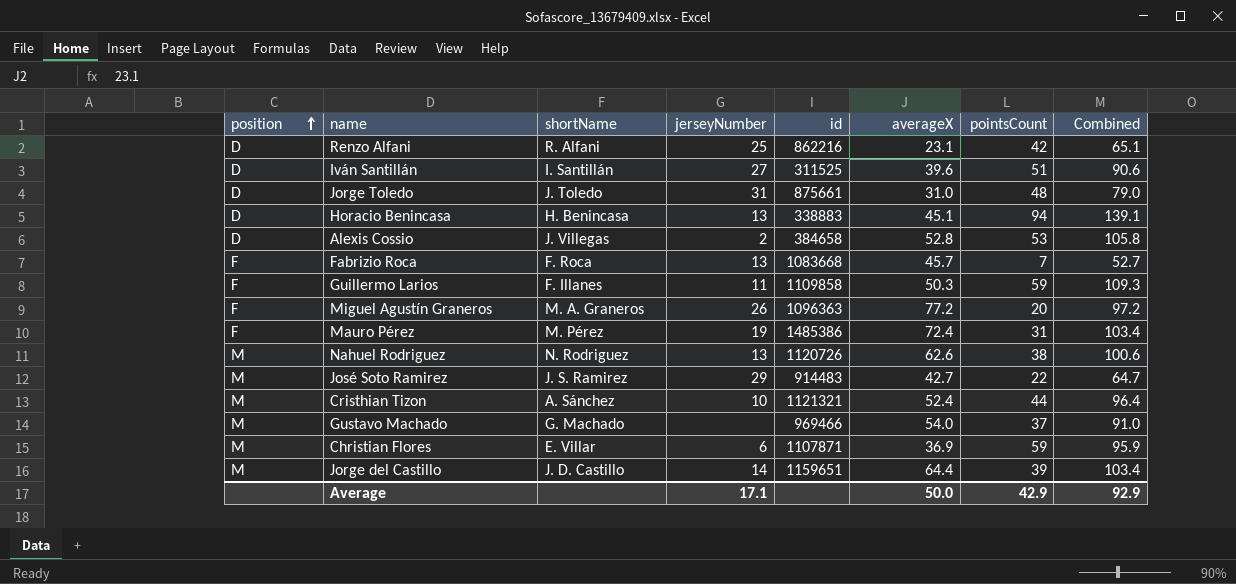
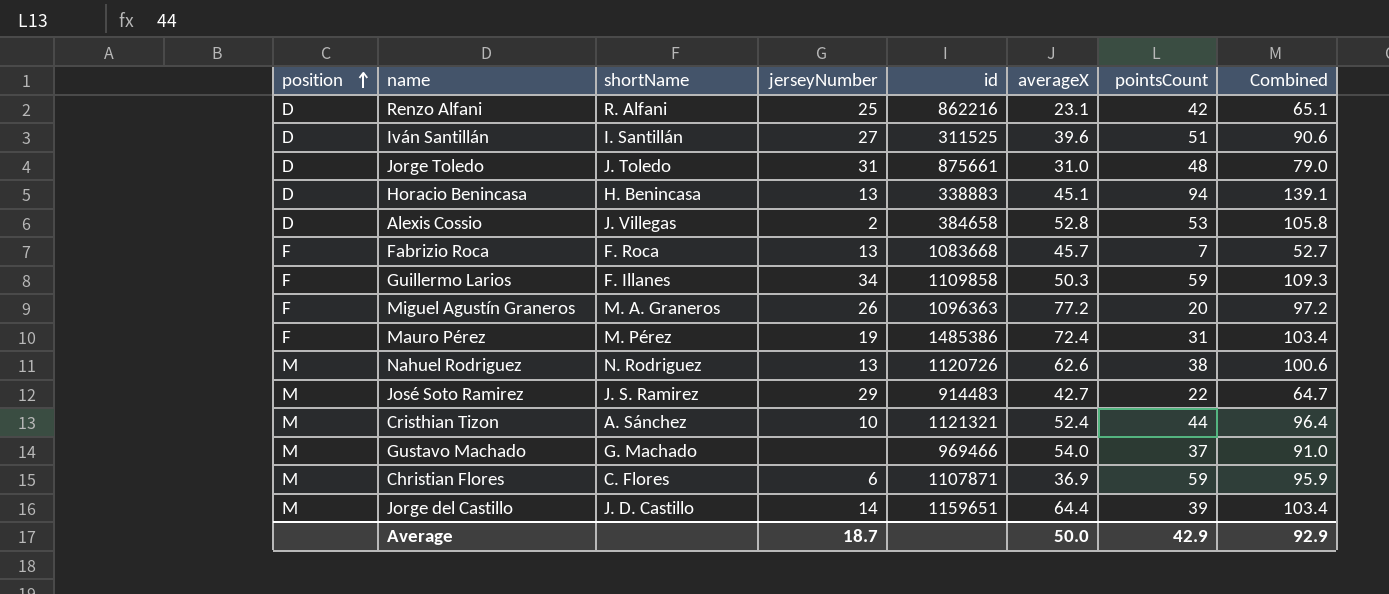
Guillermo Larios | jerseyNumber: 11 -> 34
Christian Flores | shortName: E. Villar -> C. Flores
Average | jerseyNumber: 17.1 -> 18.7

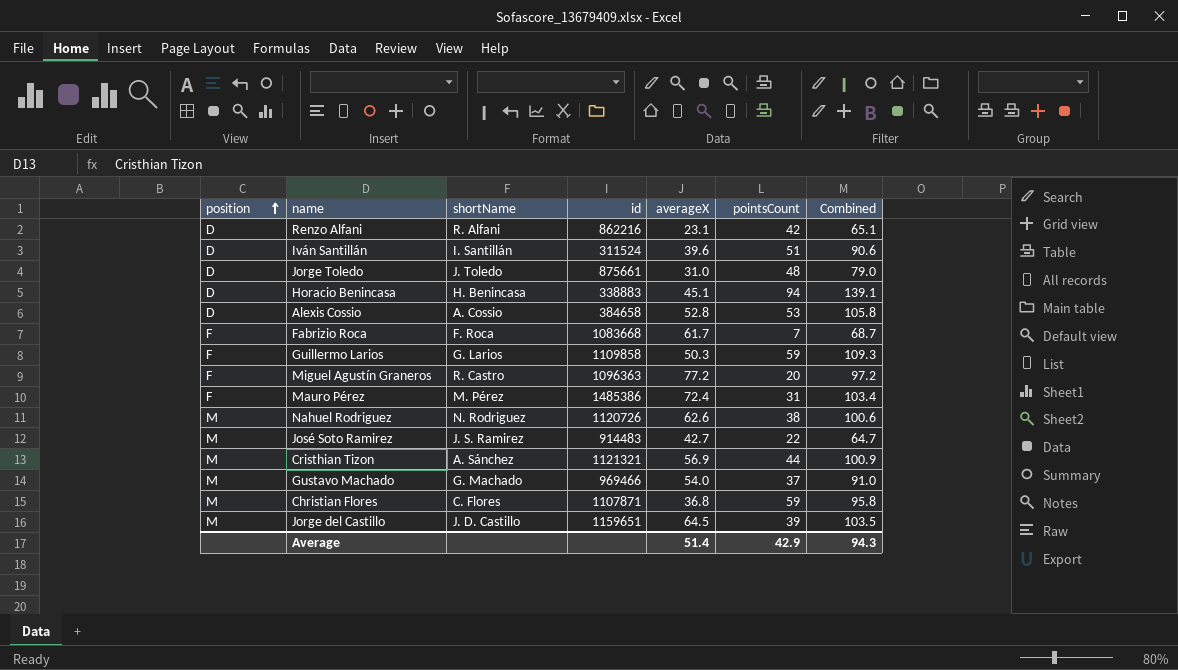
column jerseyNumber | position: 4 -> none
Iván Santillán | id: 311525 -> 311524
Alexis Cossio | shortName: J. Villegas -> A. Cossio
Fabrizio Roca | averageX: 45.7 -> 61.7
Fabrizio Roca | Combined: 52.7 -> 68.7
Guillermo Larios | shortName: F. Illanes -> G. Larios
Miguel Agustín Graneros | shortName: M. A. Graneros -> R. Castro
Cristhian Tizon | averageX: 52.4 -> 56.9
Cristhian Tizon | Combined: 96.4 -> 100.9
Christian Flores | averageX: 36.9 -> 36.8
Christian Flores | Combined: 95.9 -> 95.8
Jorge del Castillo | averageX: 64.4 -> 64.5
Jorge del Castillo | Combined: 103.4 -> 103.5
Average | averageX: 50.0 -> 51.4
Average | Combined: 92.9 -> 94.3

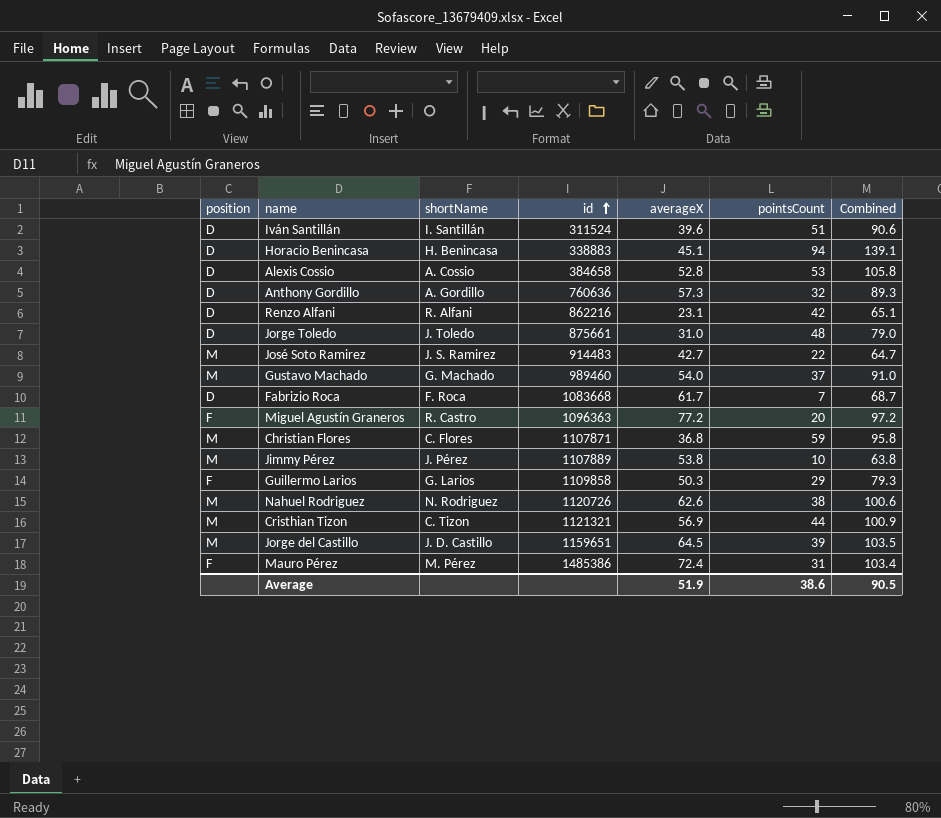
row order: position ascending -> id ascending
row Anthony Gordillo: none -> D | A. Gordillo | 760636 | 57.3 | 32 | 89.3
Gustavo Machado | id: 969466 -> 989460
Fabrizio Roca | position: F -> D
row Jimmy Pérez: none -> M | J. Pérez | 1107889 | 53.8 | 10 | 63.8
Guillermo Larios | pointsCount: 59 -> 29
Guillermo Larios | Combined: 109.3 -> 79.3
Cristhian Tizon | shortName: A. Sánchez -> C. Tizon
Average | averageX: 51.4 -> 51.9
Average | pointsCount: 42.9 -> 38.6
Average | Combined: 94.3 -> 90.5

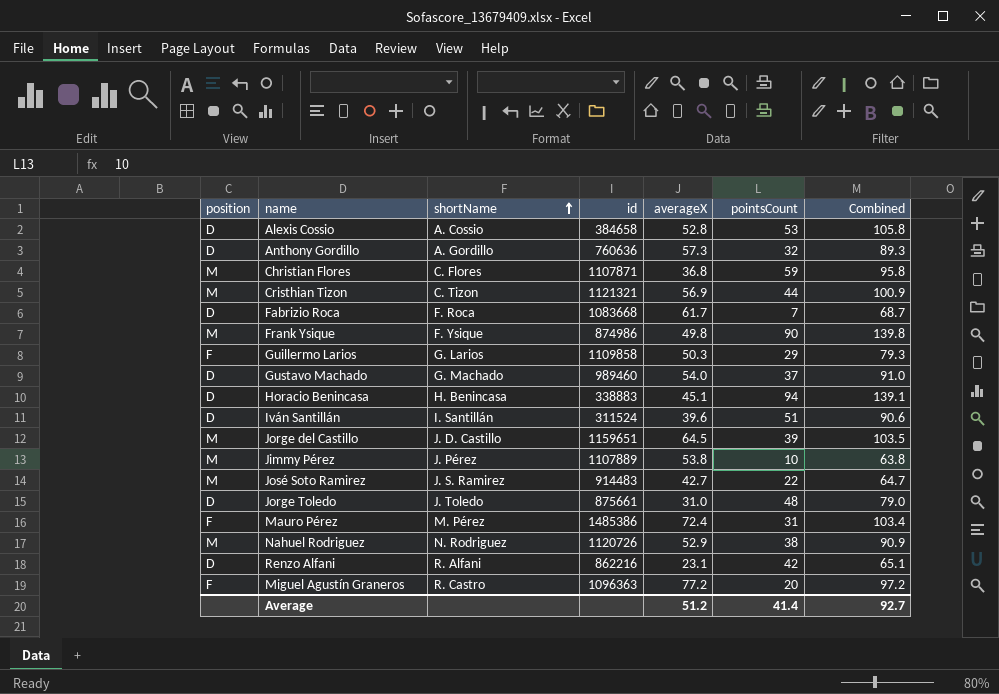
row order: id ascending -> shortName ascending
row Frank Ysique: none -> M | F. Ysique | 874986 | 49.8 | 90 | 139.8
Gustavo Machado | position: M -> D
Nahuel Rodriguez | averageX: 62.6 -> 52.9
Nahuel Rodriguez | Combined: 100.6 -> 90.9
Average | averageX: 51.9 -> 51.2
Average | pointsCount: 38.6 -> 41.4
Average | Combined: 90.5 -> 92.7

